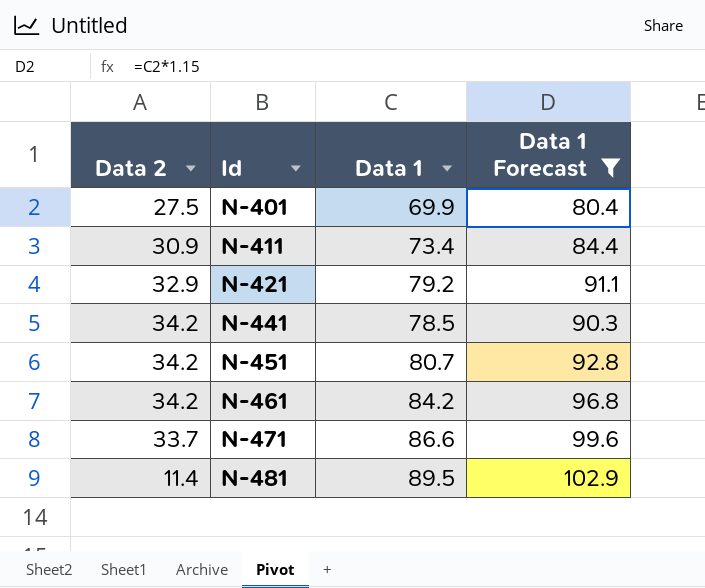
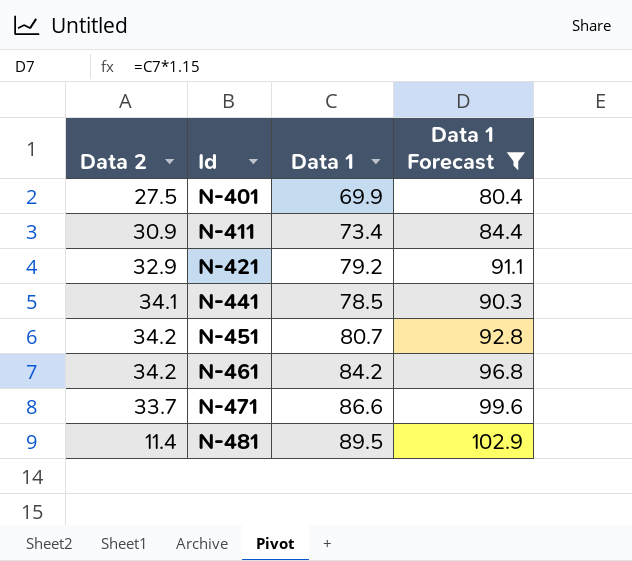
N-441 | Data 2: 34.2 -> 34.1

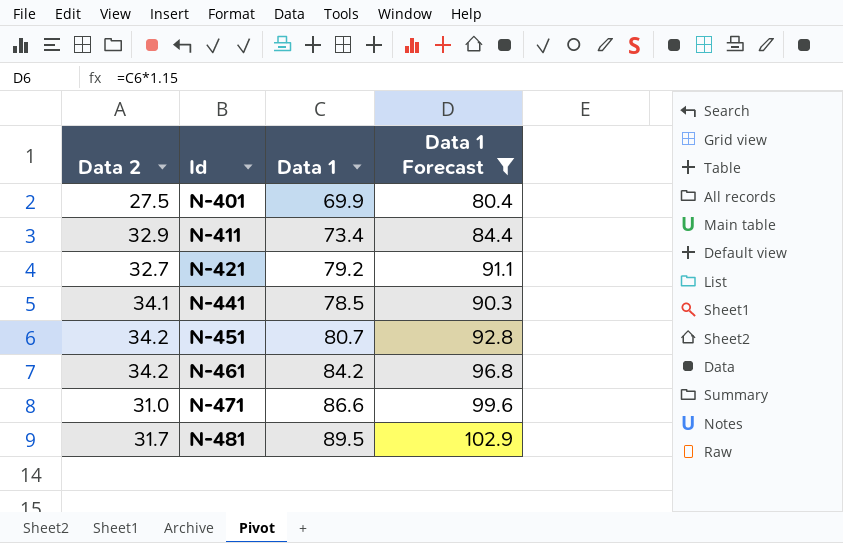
N-411 | Data 2: 30.9 -> 32.9
N-421 | Data 2: 32.9 -> 32.7
N-471 | Data 2: 33.7 -> 31.0
N-481 | Data 2: 11.4 -> 31.7

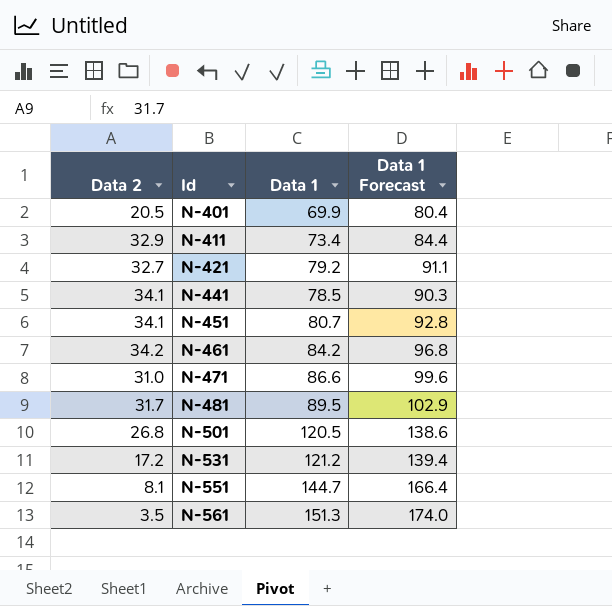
filter: Data 1 Forecast <= 102.9 -> none
N-401 | Data 2: 27.5 -> 20.5
N-451 | Data 2: 34.2 -> 34.1

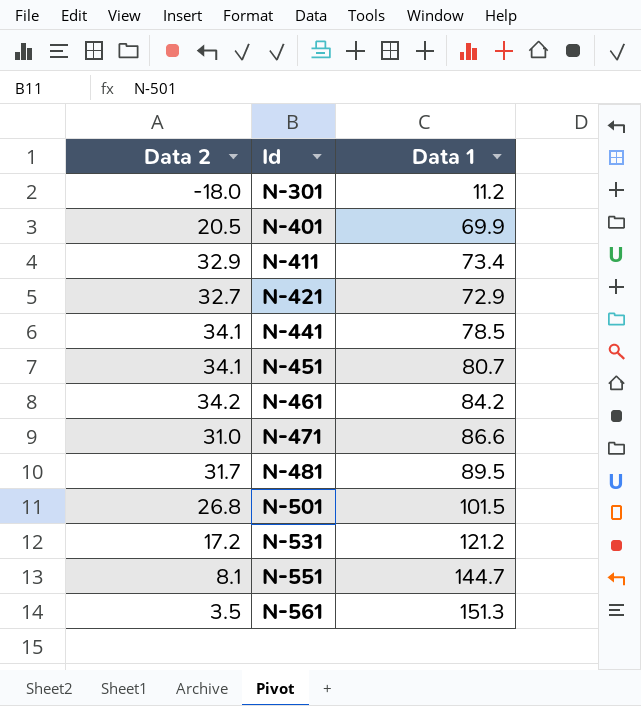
column Data 1 Forecast | formula: [Data 1] * 1.15 -> none
row N-301: none -> -18.0 | 11.2
N-421 | Data 1: 79.2 -> 72.9
N-501 | Data 1: 120.5 -> 101.5

